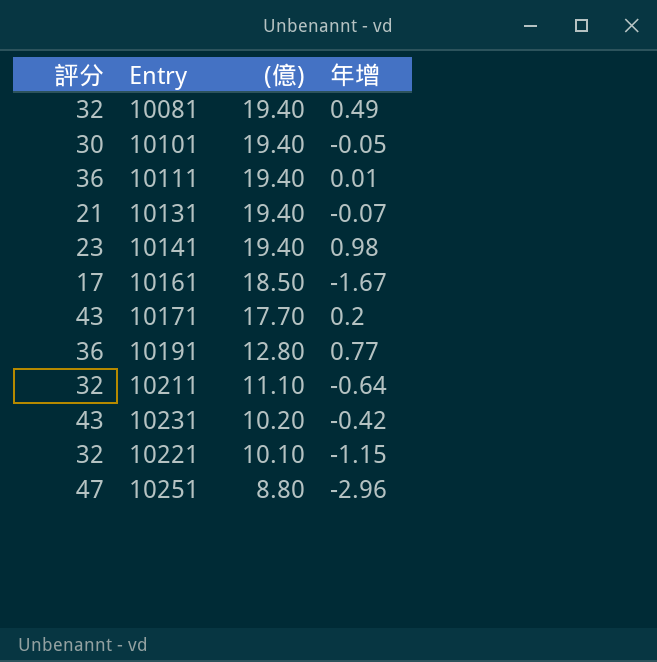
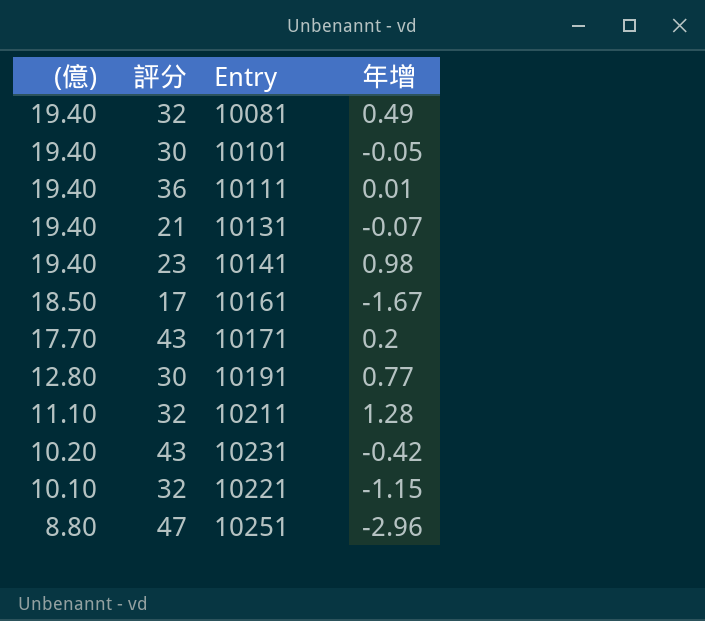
column (億) | position: 3 -> 1
10191 | 評分: 36 -> 30
10211 | 年增: -0.64 -> 1.28

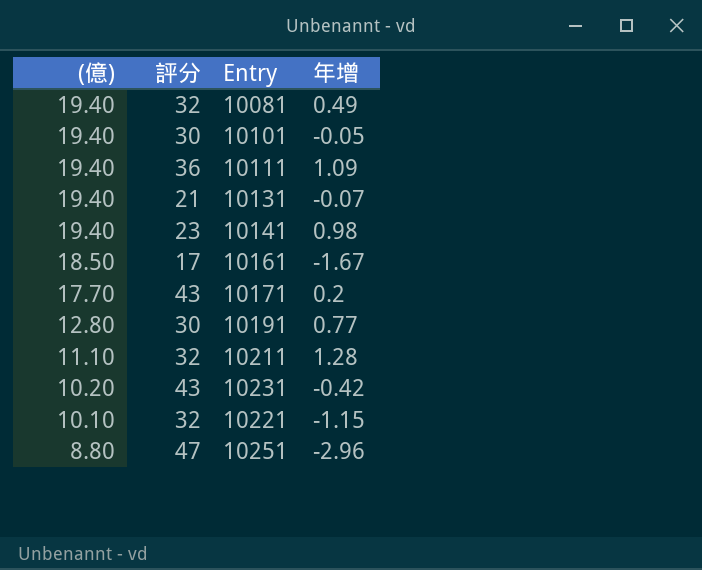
10111 | 年增: 0.01 -> 1.09

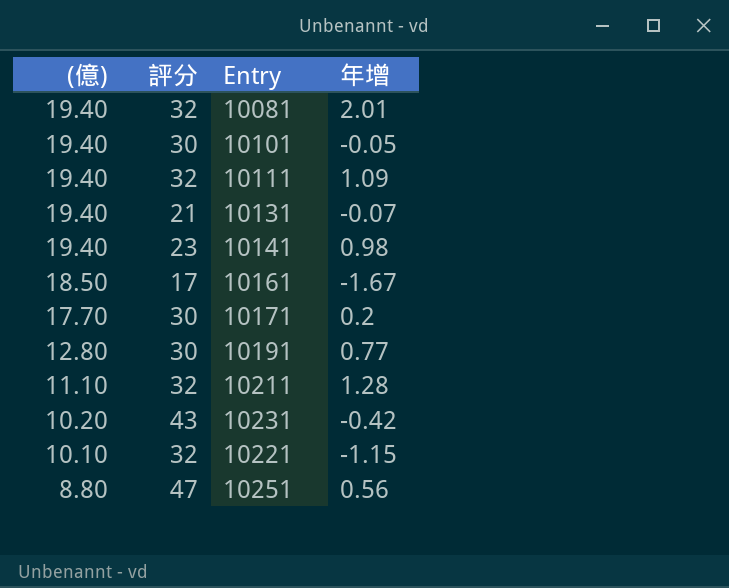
10081 | 年增: 0.49 -> 2.01
10111 | 評分: 36 -> 32
10171 | 評分: 43 -> 30
10251 | 年增: -2.96 -> 0.56

